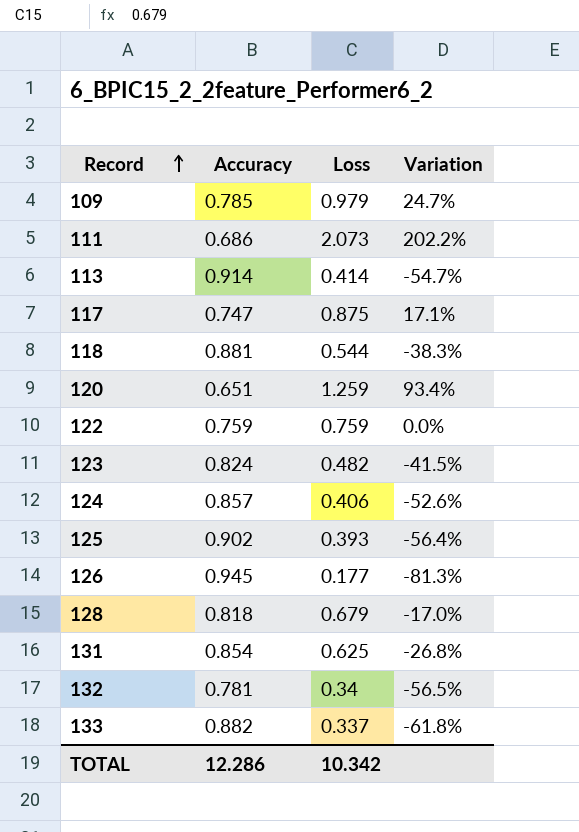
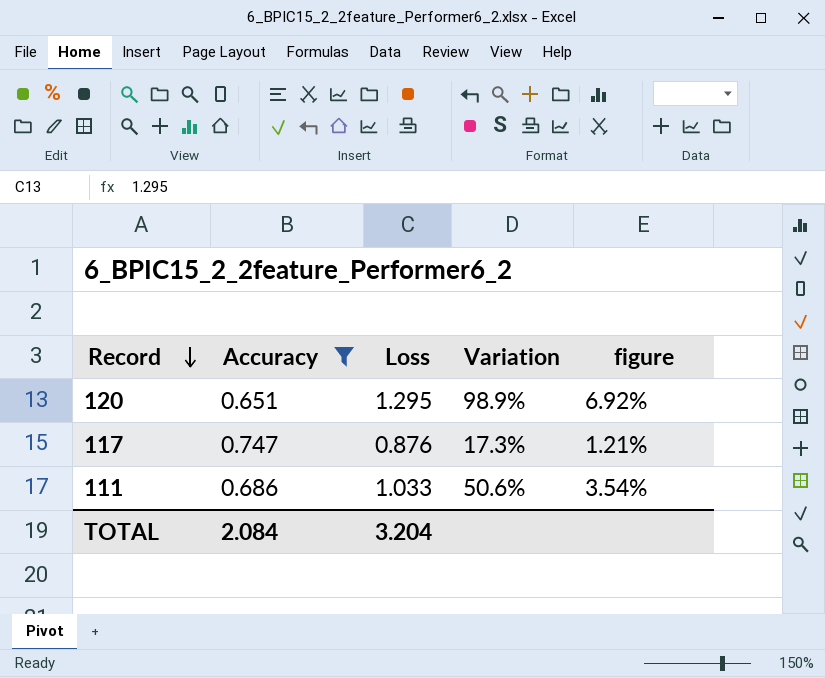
filter: none -> Accuracy <= 0.747
row order: Record ascending -> Record descending
column figure | formula: none -> [Variation] * 0.07
120 | Loss: 1.259 -> 1.295
120 | Variation: 93.4% -> 98.9%
117 | Loss: 0.875 -> 0.876
117 | Variation: 17.1% -> 17.3%
111 | Loss: 2.073 -> 1.033
111 | Variation: 202.2% -> 50.6%
TOTAL | Accuracy: 12.286 -> 2.084
TOTAL | Loss: 10.342 -> 3.204

